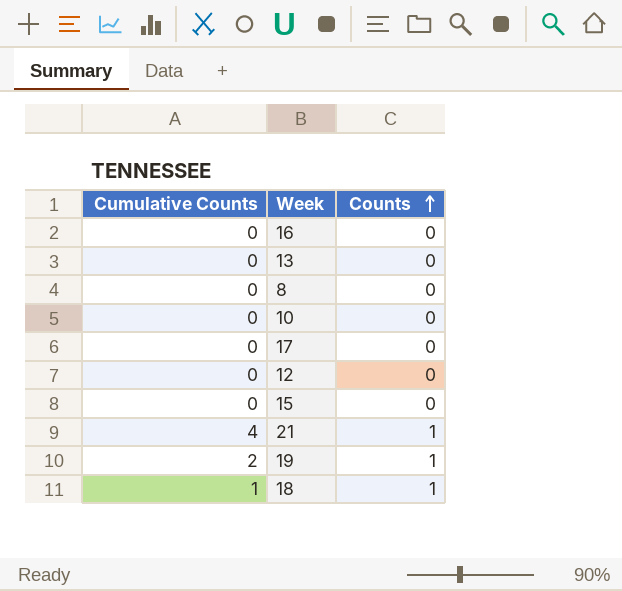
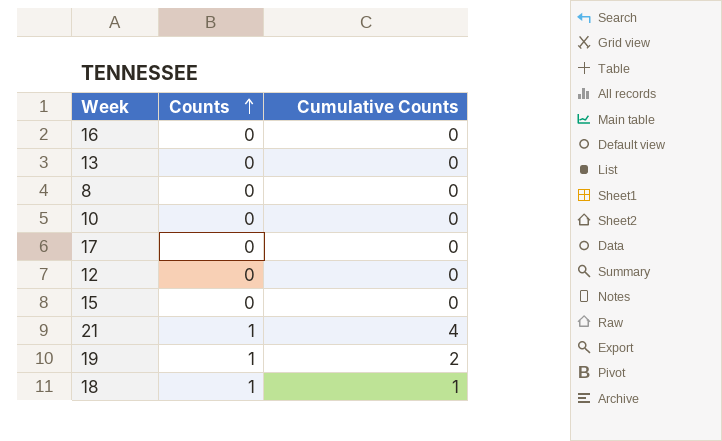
column Cumulative Counts | position: 1 -> 3

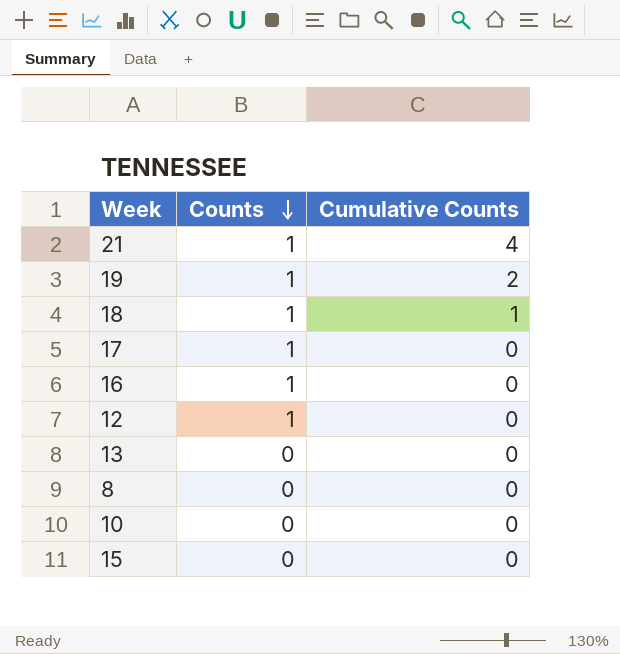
row order: Counts ascending -> Counts descending
17 | Counts: 0 -> 1
16 | Counts: 0 -> 1
12 | Counts: 0 -> 1

